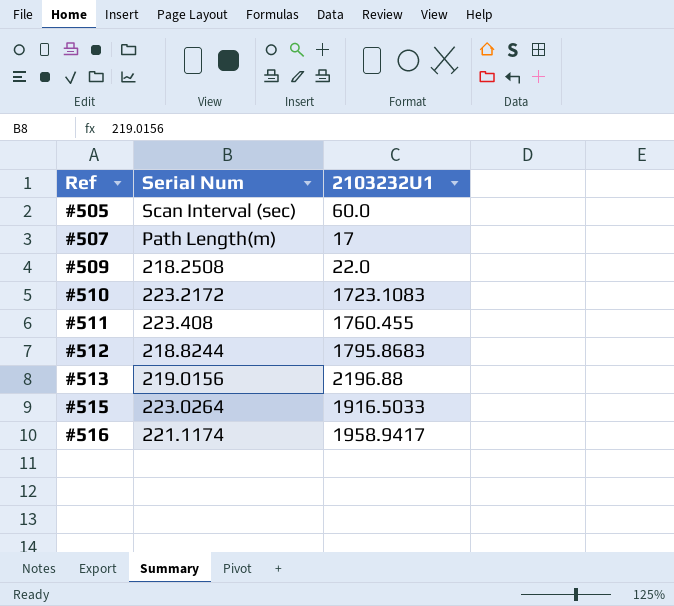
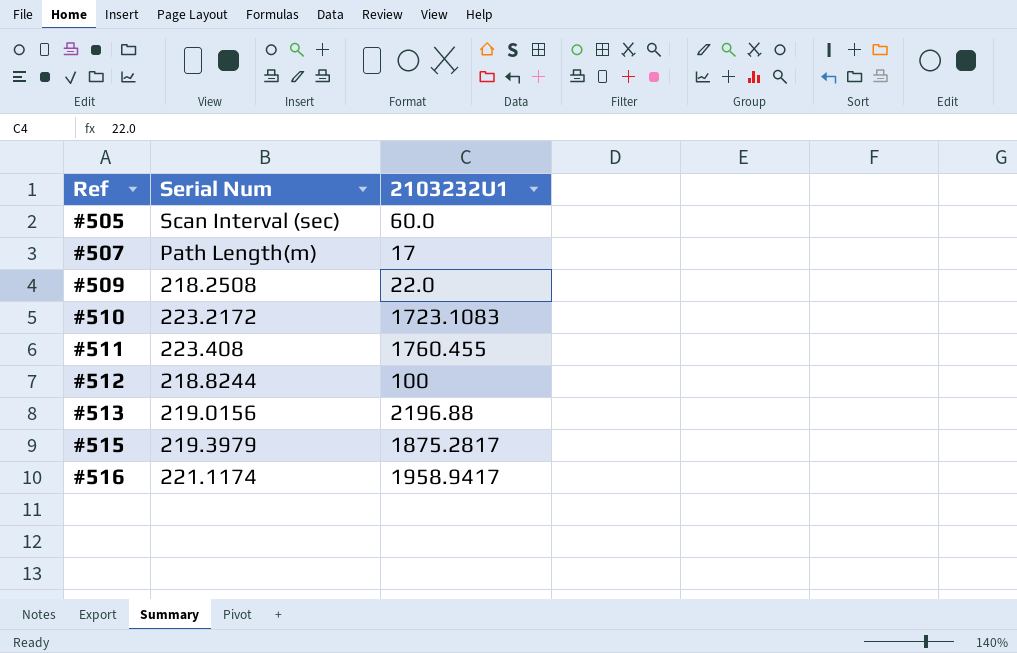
#512 | 2103232U1: 1795.8683 -> 100
#515 | Serial Num: 223.0264 -> 219.3979
#515 | 2103232U1: 1916.5033 -> 1875.2817

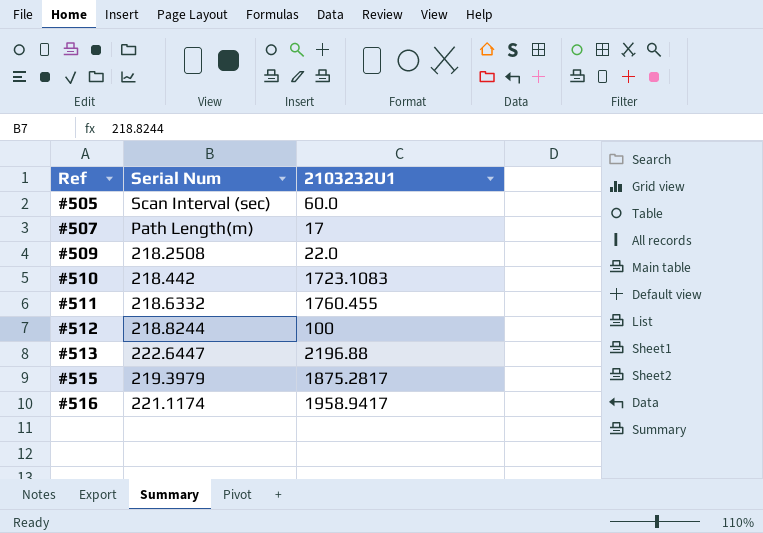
#510 | Serial Num: 223.2172 -> 218.442
#511 | Serial Num: 223.408 -> 218.6332
#513 | Serial Num: 219.0156 -> 222.6447

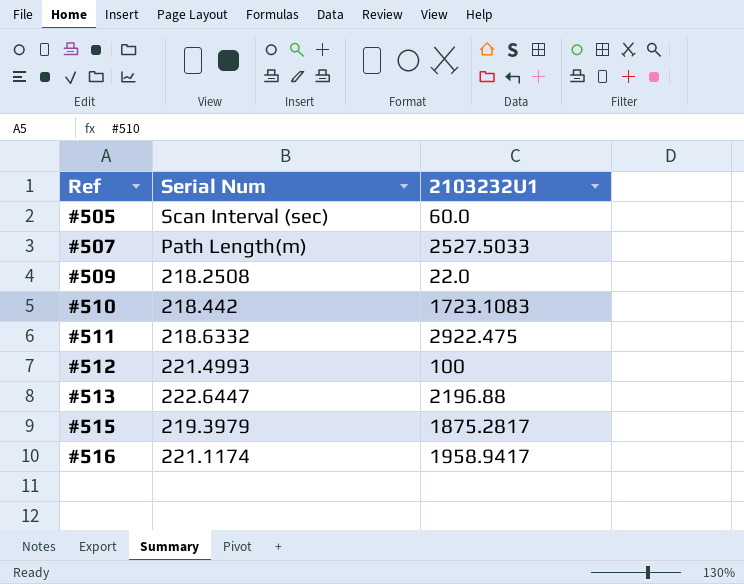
#507 | 2103232U1: 17 -> 2527.5033
#511 | 2103232U1: 1760.455 -> 2922.475
#512 | Serial Num: 218.8244 -> 221.4993

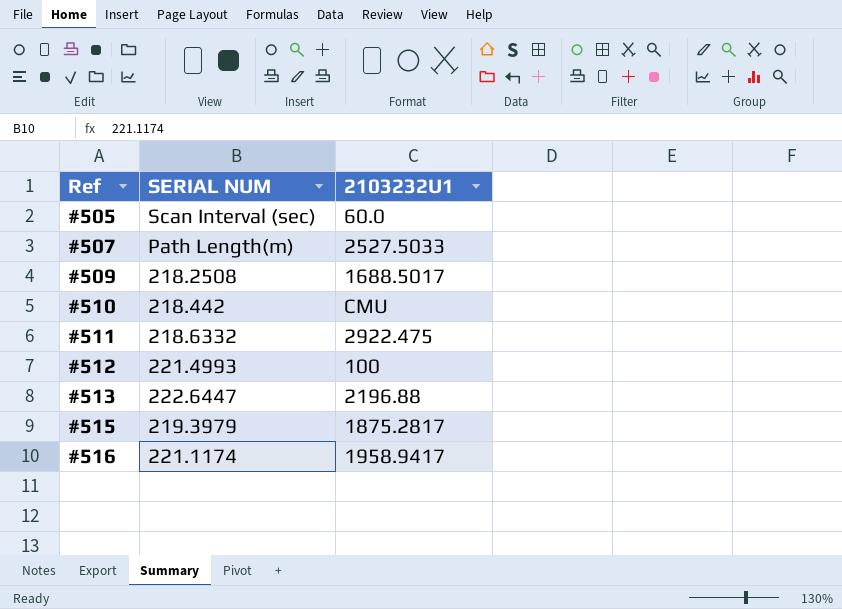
column name: Serial Num -> SERIAL NUM
#509 | 2103232U1: 22.0 -> 1688.5017
#510 | 2103232U1: 1723.1083 -> CMU

